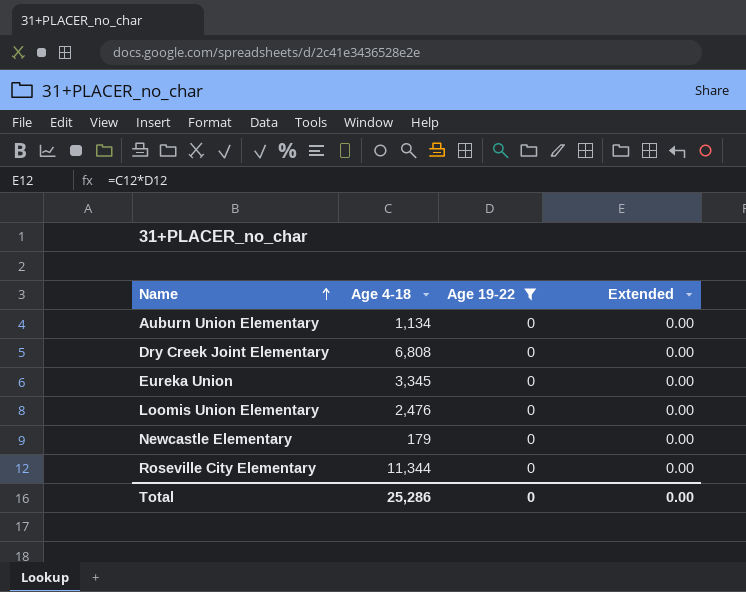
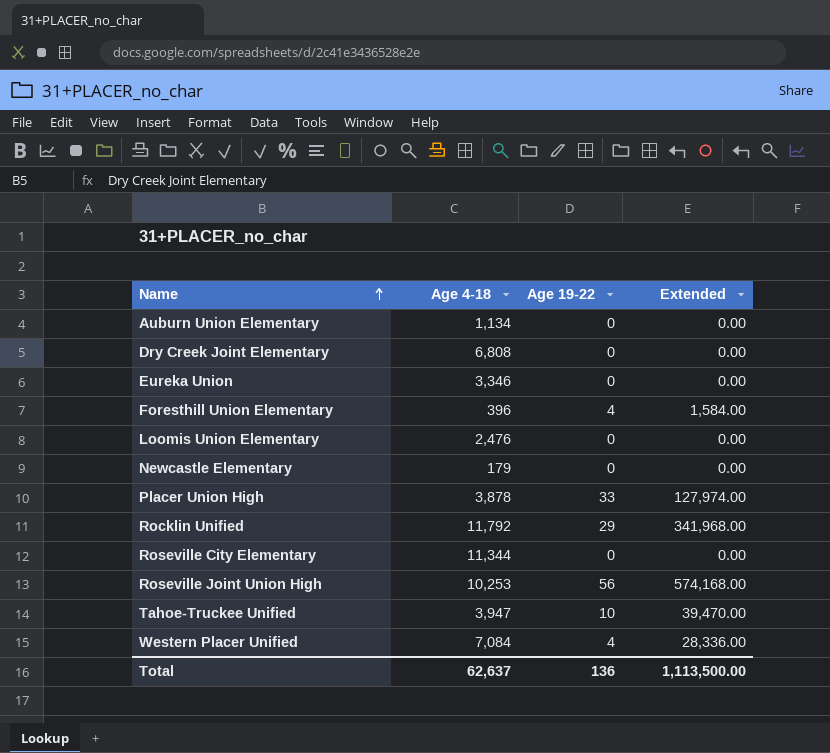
filter: Age 19-22 = 0 -> none
Eureka Union | Age 4-18: 3,345 -> 3,346
Total | Age 4-18: 25,286 -> 62,637
Total | Age 19-22: 0 -> 136
Total | Extended: 0.00 -> 1,113,500.00

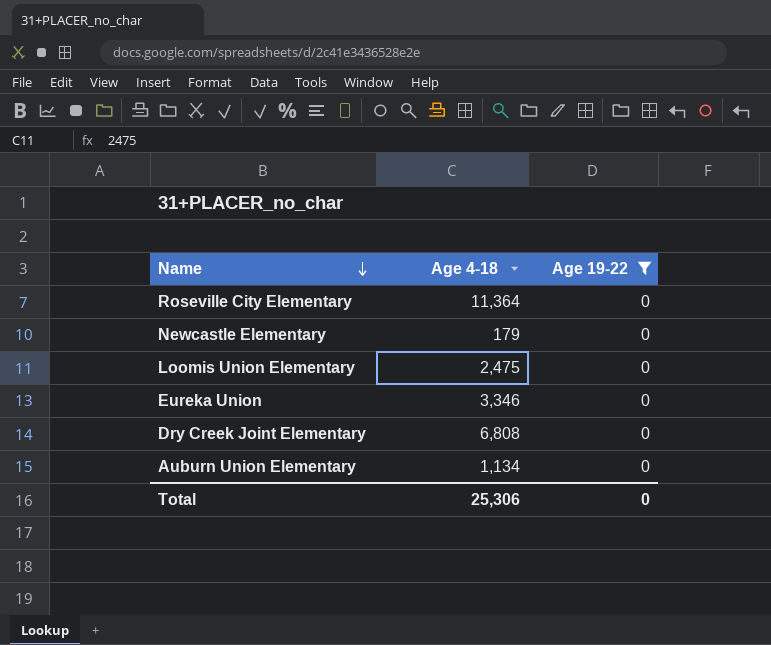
filter: none -> Age 19-22 = 0
row order: Name ascending -> Name descending
column Extended | formula: [Age 4-18] * [Age 19-22] -> none
Roseville City Elementary | Age 4-18: 11,344 -> 11,364
Loomis Union Elementary | Age 4-18: 2,476 -> 2,475
Total | Age 4-18: 62,637 -> 25,306
Total | Age 19-22: 136 -> 0

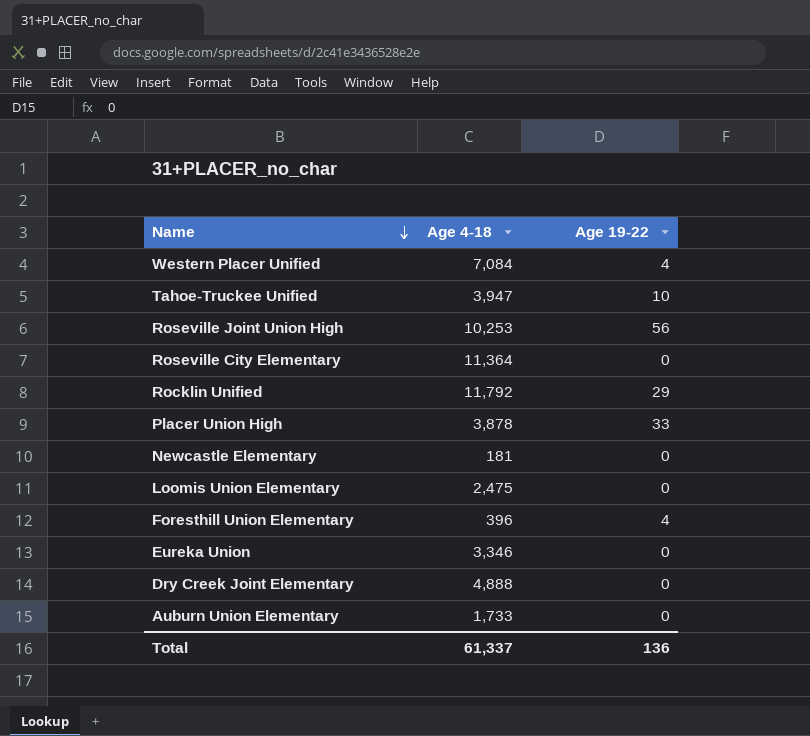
filter: Age 19-22 = 0 -> none
Newcastle Elementary | Age 4-18: 179 -> 181
Dry Creek Joint Elementary | Age 4-18: 6,808 -> 4,888
Auburn Union Elementary | Age 4-18: 1,134 -> 1,733
Total | Age 4-18: 25,306 -> 61,337
Total | Age 19-22: 0 -> 136

